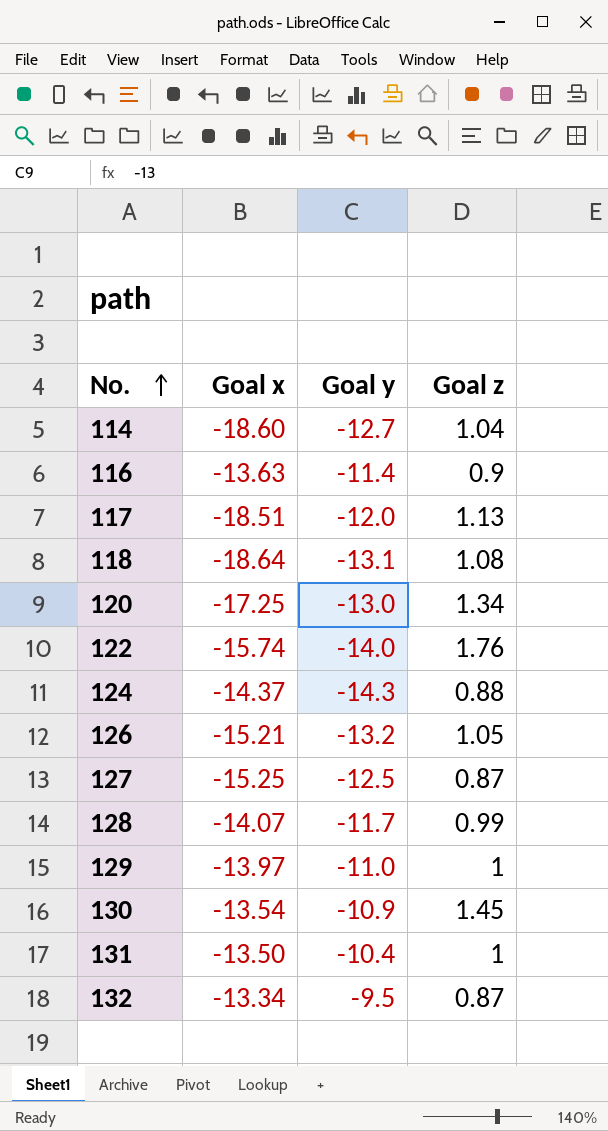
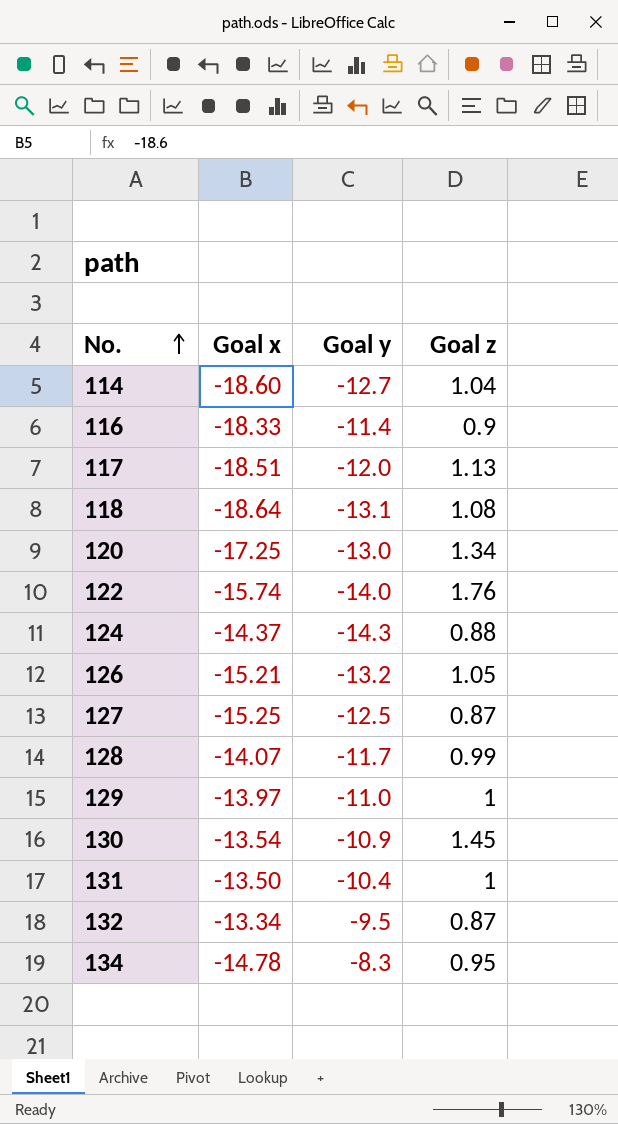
116 | Goal x: -13.63 -> -18.33
row 134: none -> -14.78 | -8.3 | 0.95

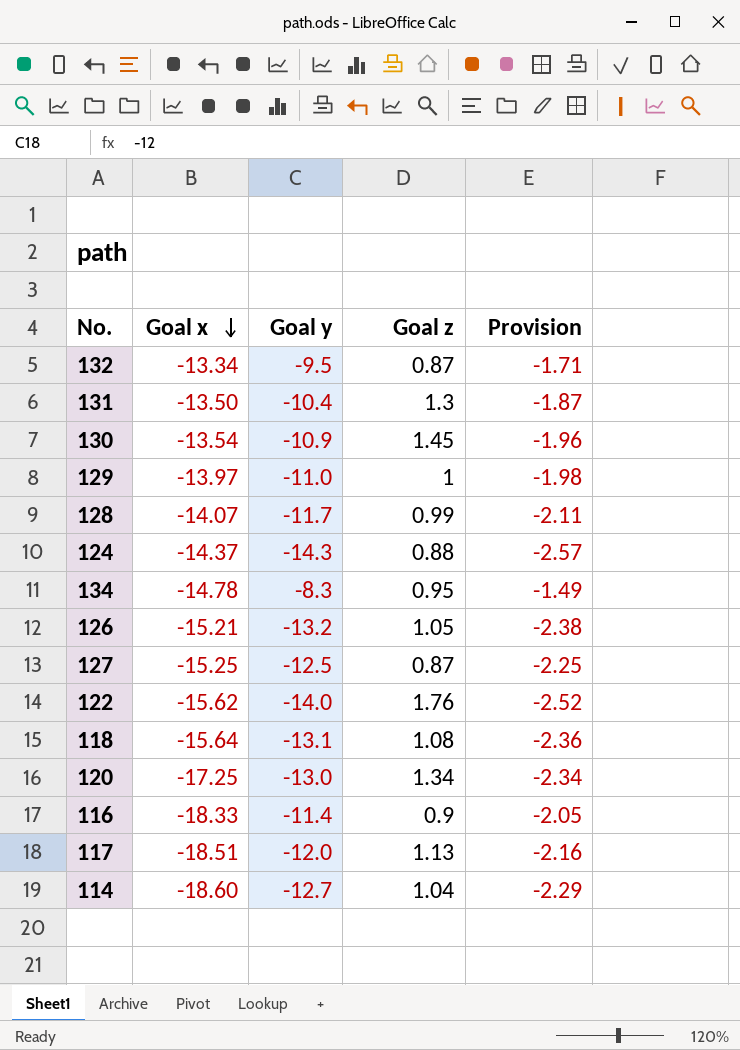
row order: No. ascending -> Goal x descending
column Provision | formula: none -> [Goal y] * 0.18
131 | Goal z: 1 -> 1.3
122 | Goal x: -15.74 -> -15.62
118 | Goal x: -18.64 -> -15.64

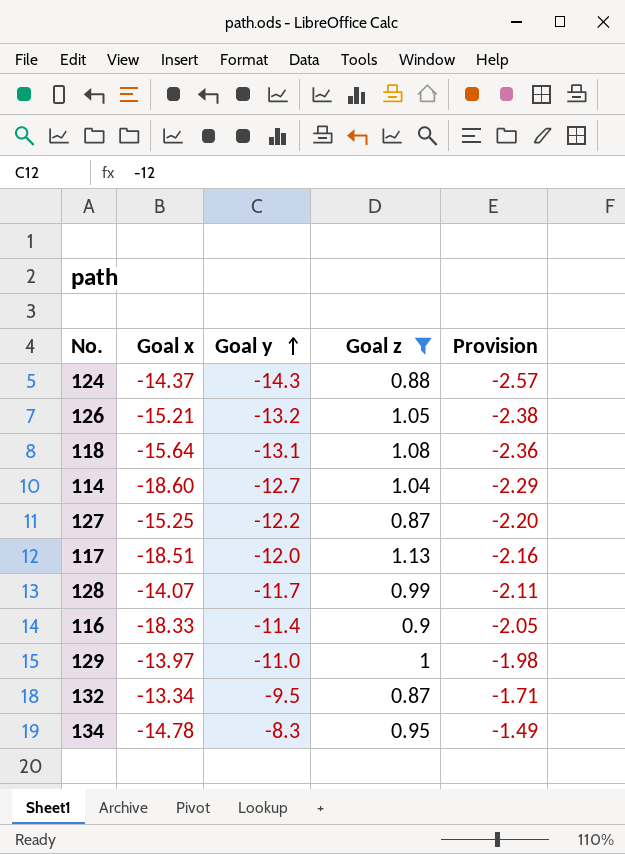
filter: none -> Goal z <= 1.13
row order: Goal x descending -> Goal y ascending
127 | Goal y: -12.5 -> -12.2
127 | Provision: -2.25 -> -2.20

